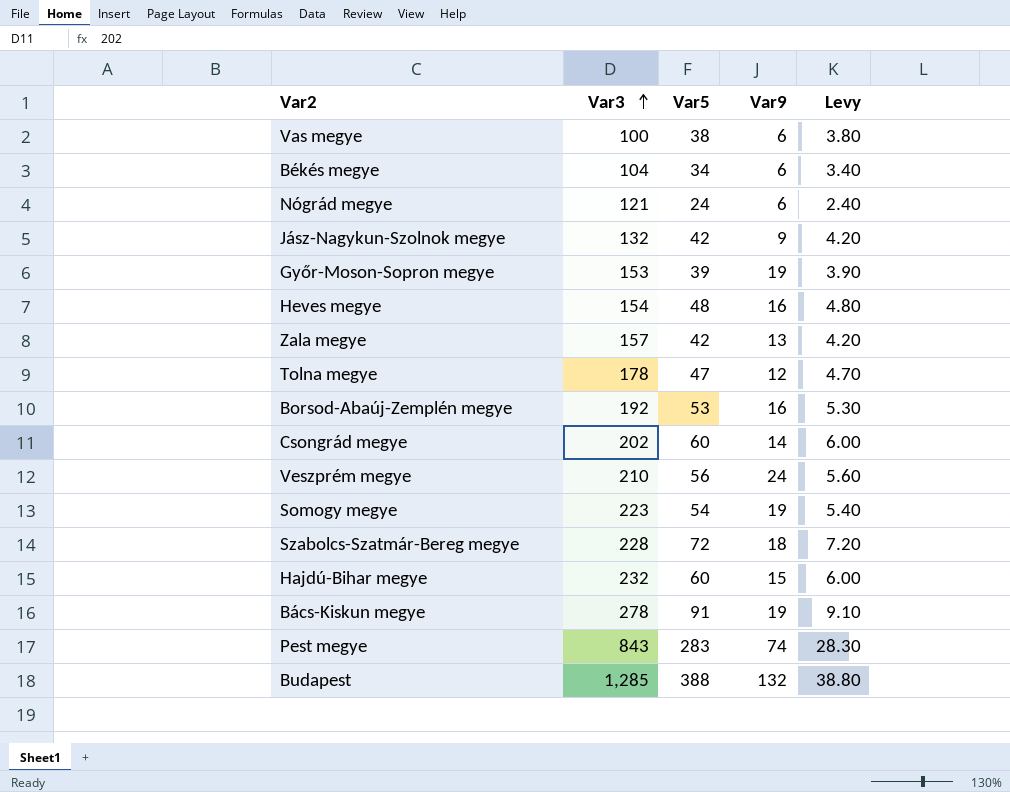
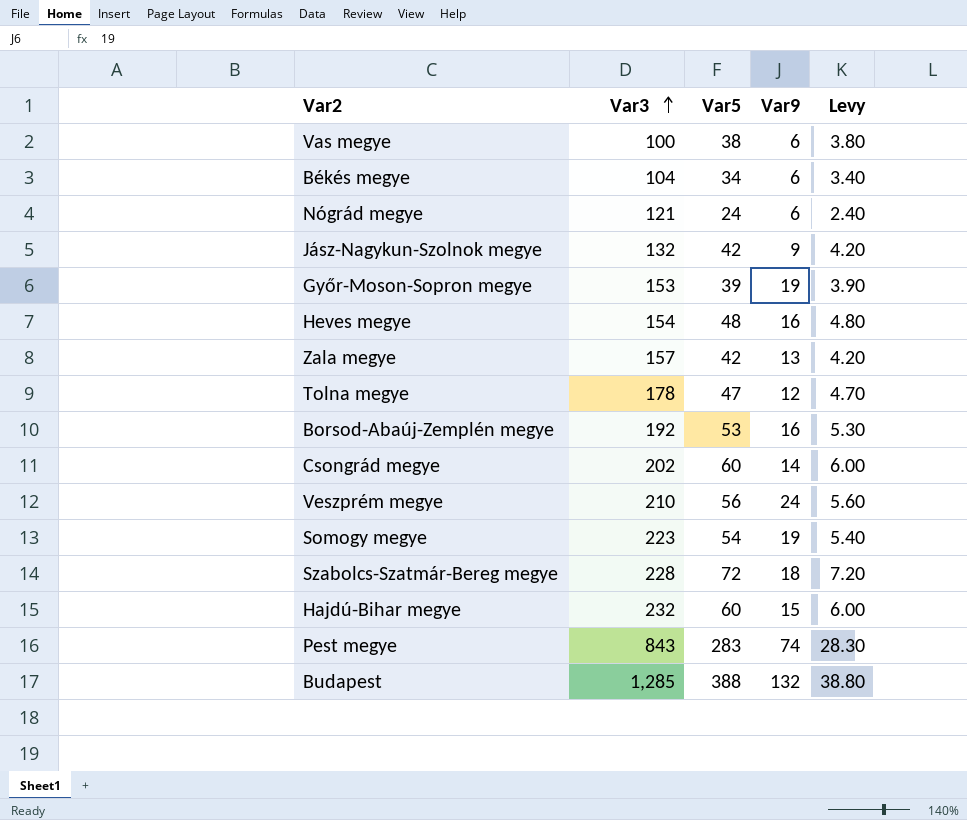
row Bács-Kiskun megye: 278 | 91 | 19 | 9.10 -> none

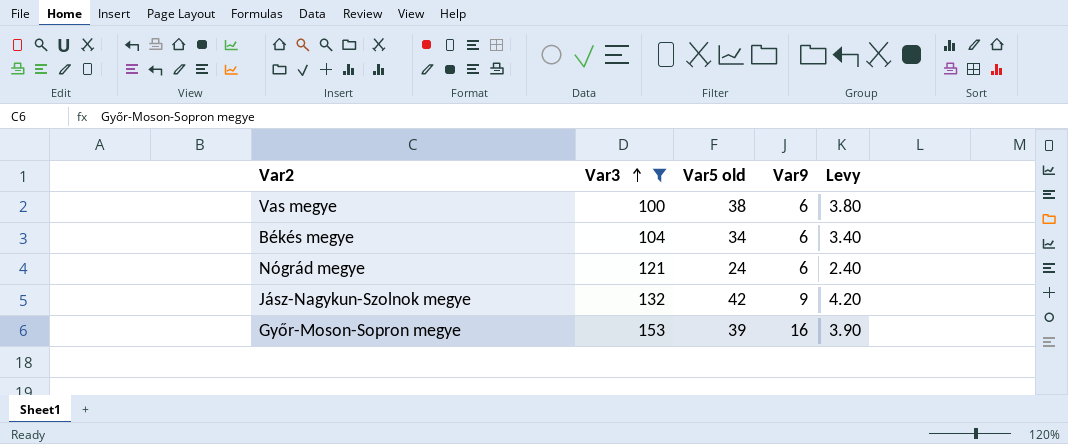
filter: none -> Var3 <= 153
column name: Var5 -> Var5 old
Győr-Moson-Sopron megye | Var9: 19 -> 16

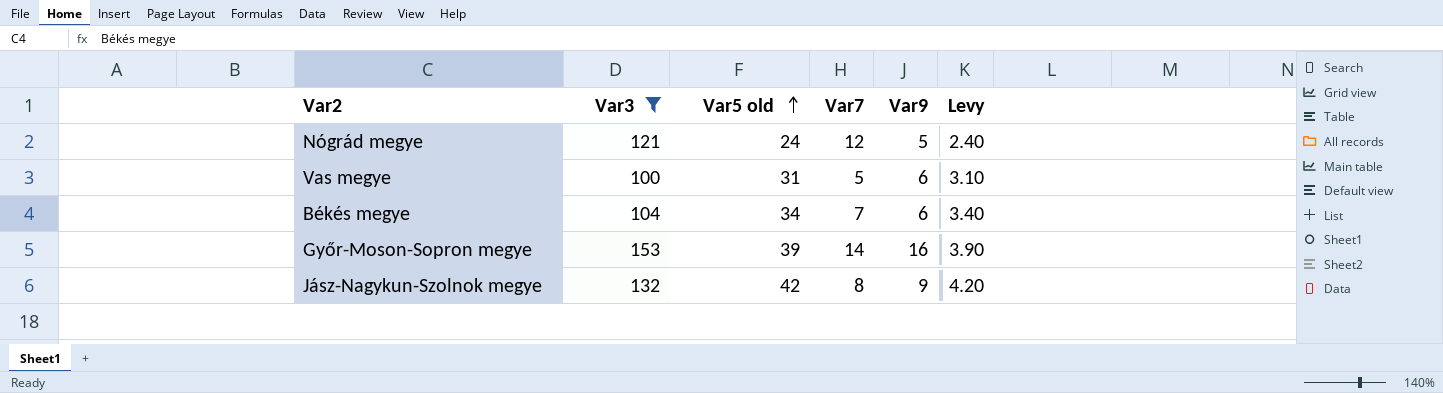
row order: Var3 ascending -> Var5 old ascending
column Var7 | position: none -> 4
Nógrád megye | Var9: 6 -> 5
Vas megye | Var5 old: 38 -> 31
Vas megye | Levy: 3.80 -> 3.10

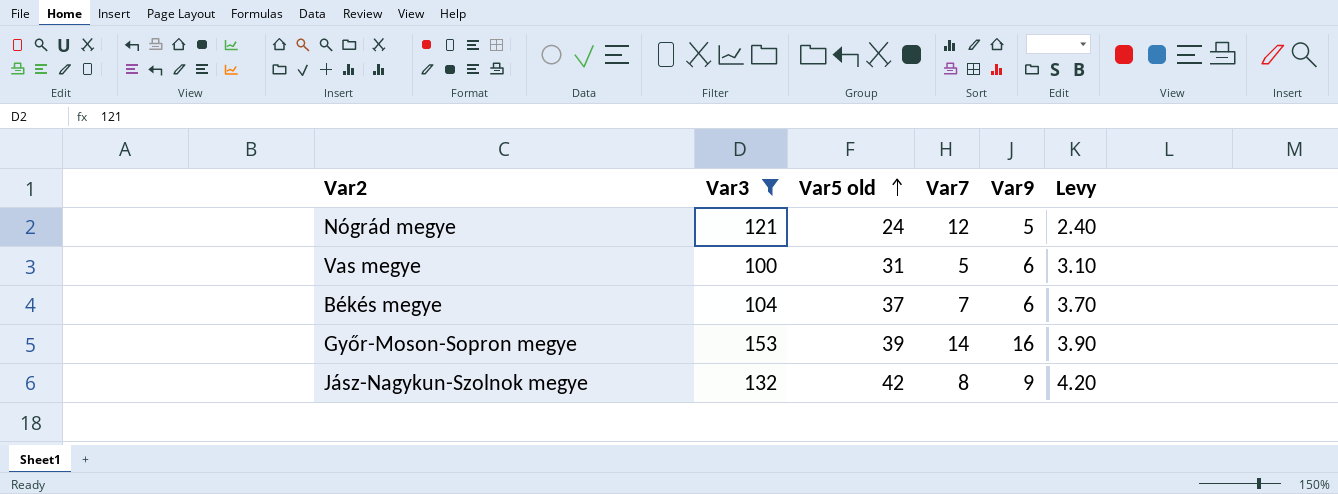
Békés megye | Var5 old: 34 -> 37
Békés megye | Levy: 3.40 -> 3.70

